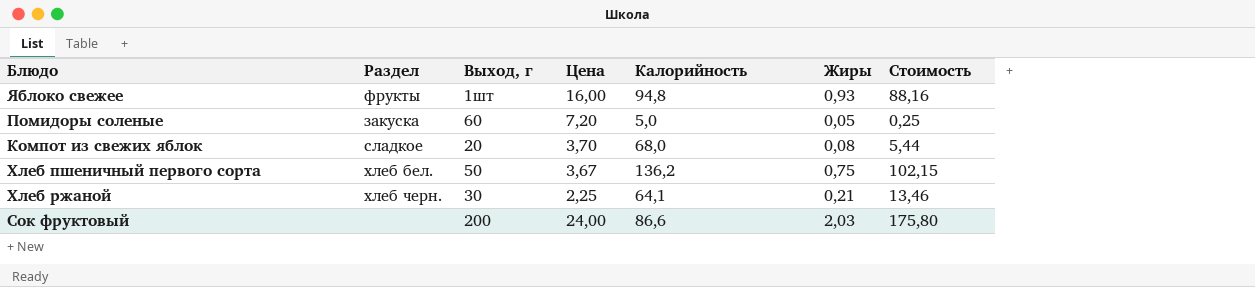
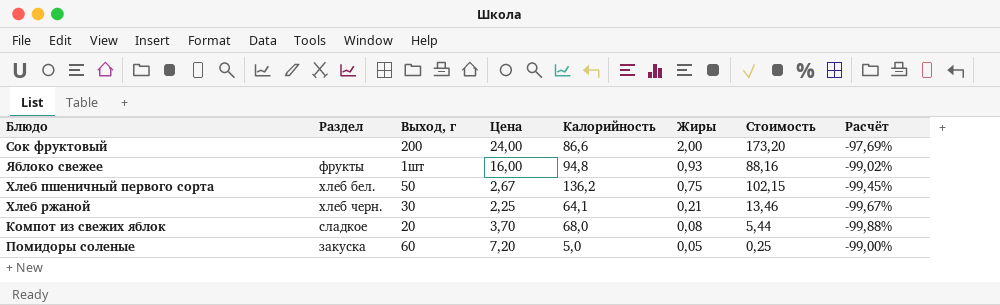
row order: none -> Жиры descending
column Расчёт | formula: none -> ([Жиры] - [Калорийность]) / [Калорийность]
Сок фруктовый | Жиры: 2,03 -> 2,00
Сок фруктовый | Стоимость: 175,80 -> 173,20
Хлеб пшеничный первого сорта | Цена: 3,67 -> 2,67

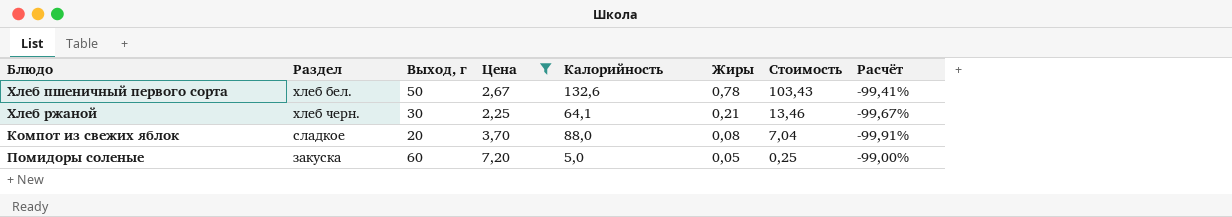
filter: none -> Цена <= 7,20
Хлеб пшеничный первого сорта | Калорийность: 136,2 -> 132,6
Хлеб пшеничный первого сорта | Жиры: 0,75 -> 0,78
Хлеб пшеничный первого сорта | Стоимость: 102,15 -> 103,43
Хлеб пшеничный первого сорта | Расчёт: -99,45% -> -99,41%
Компот из свежих яблок | Калорийность: 68,0 -> 88,0
Компот из свежих яблок | Стоимость: 5,44 -> 7,04
Компот из свежих яблок | Расчёт: -99,88% -> -99,91%

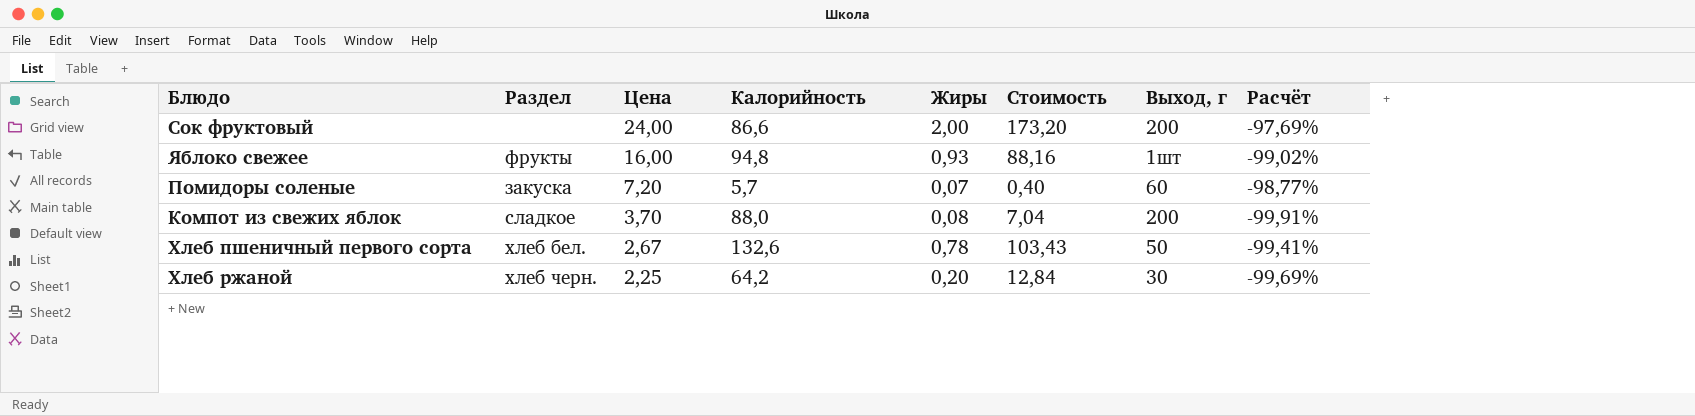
filter: Цена <= 7,20 -> none
row order: Жиры descending -> Цена descending
column Выход, г | position: 3 -> 7
Помидоры соленые | Калорийность: 5,0 -> 5,7
Помидоры соленые | Жиры: 0,05 -> 0,07
Помидоры соленые | Стоимость: 0,25 -> 0,40
Помидоры соленые | Расчёт: -99,00% -> -98,77%
Компот из свежих яблок | Выход, г: 20 -> 200
Хлеб ржаной | Калорийность: 64,1 -> 64,2
Хлеб ржаной | Жиры: 0,21 -> 0,20
Хлеб ржаной | Стоимость: 13,46 -> 12,84
Хлеб ржаной | Расчёт: -99,67% -> -99,69%

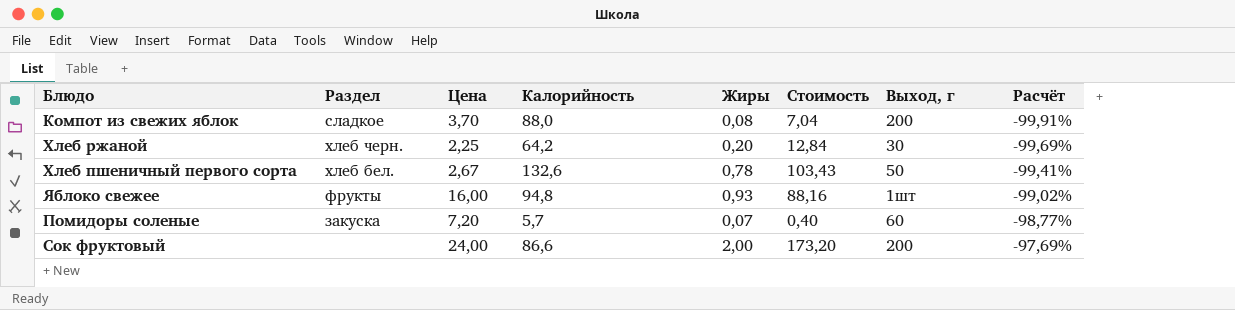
row order: Цена descending -> Расчёт ascending

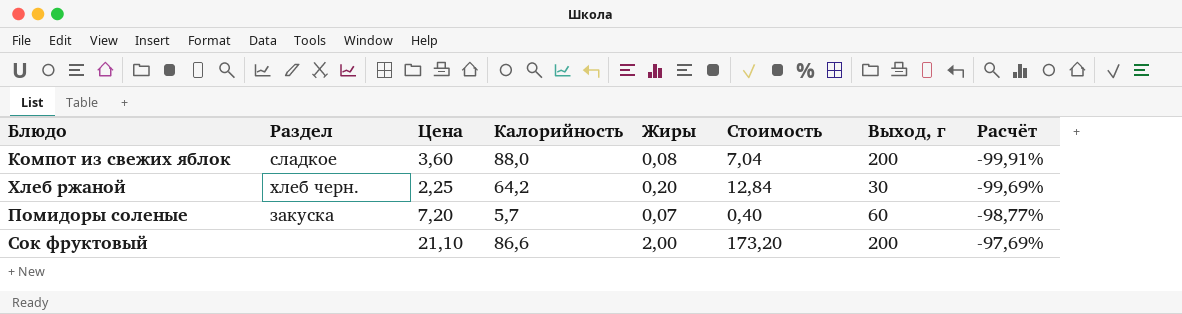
row Хлеб пшеничный первого сорта: хлеб бел. | 2,67 | 132,6 | 0,78 | 103,43 | 50 | -99,41% -> none
row Яблоко свежее: фрукты | 16,00 | 94,8 | 0,93 | 88,16 | 1шт | -99,02% -> none
Компот из свежих яблок | Цена: 3,70 -> 3,60
Сок фруктовый | Цена: 24,00 -> 21,10

